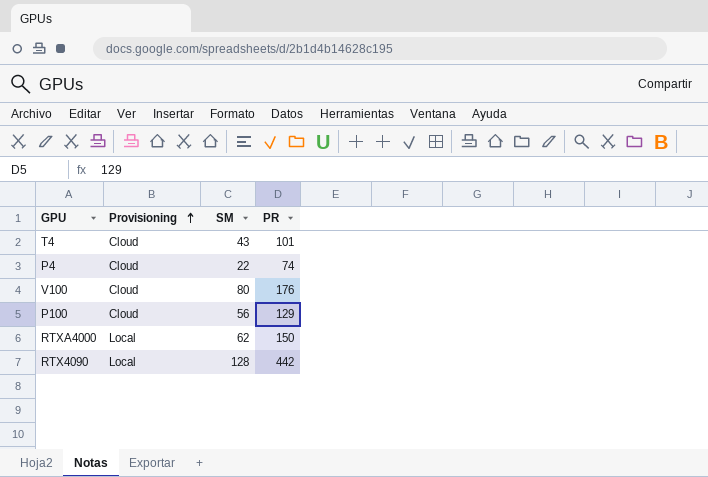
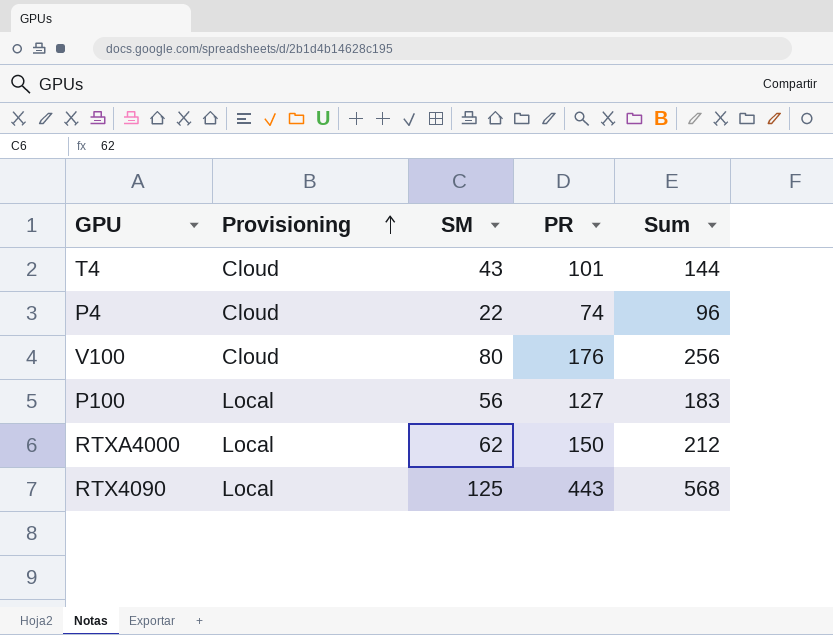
column Sum | formula: none -> [SM] + [PR]
P100 | Provisioning: Cloud -> Local
P100 | PR: 129 -> 127
RTX4090 | SM: 128 -> 125
RTX4090 | PR: 442 -> 443

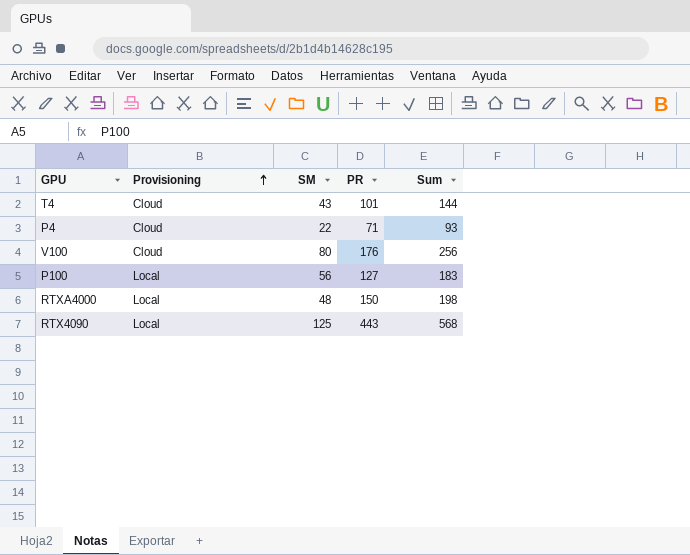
P4 | PR: 74 -> 71
P4 | Sum: 96 -> 93
RTXA4000 | SM: 62 -> 48
RTXA4000 | Sum: 212 -> 198

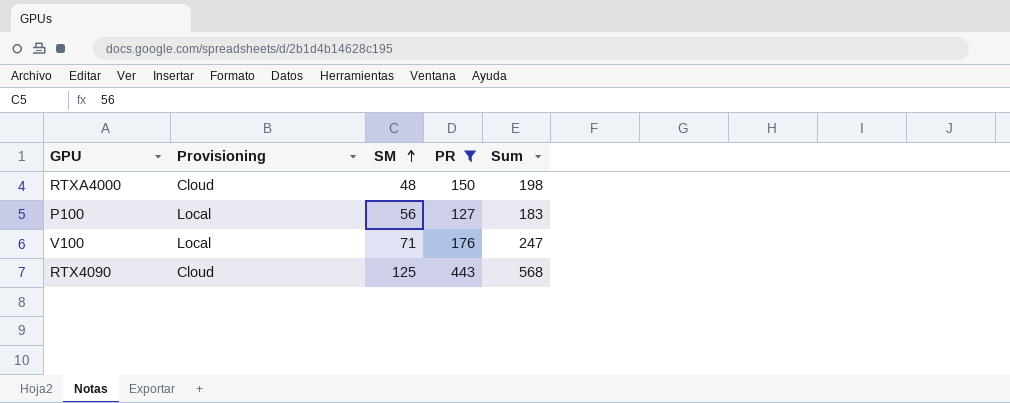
filter: none -> PR >= 127
row order: Provisioning ascending -> SM ascending
RTXA4000 | Provisioning: Local -> Cloud
V100 | Provisioning: Cloud -> Local
V100 | SM: 80 -> 71
V100 | Sum: 256 -> 247
RTX4090 | Provisioning: Local -> Cloud

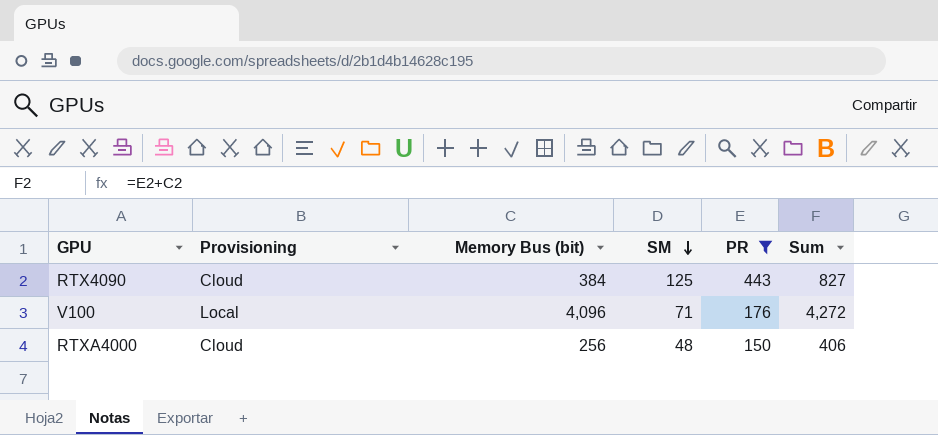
row order: SM ascending -> SM descending
column Memory Bus (bit) | position: none -> 3
column Sum | formula: [SM] + [PR] -> [Memory Bus (bit)] + [PR]
row P100: Local | 56 | 127 | 183 -> none

